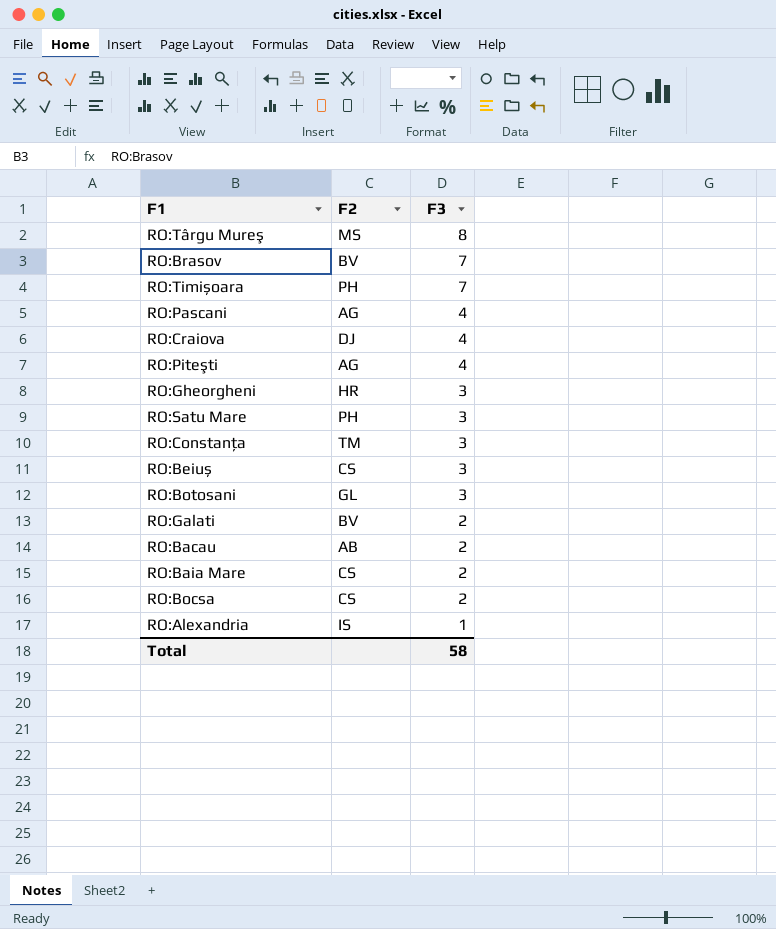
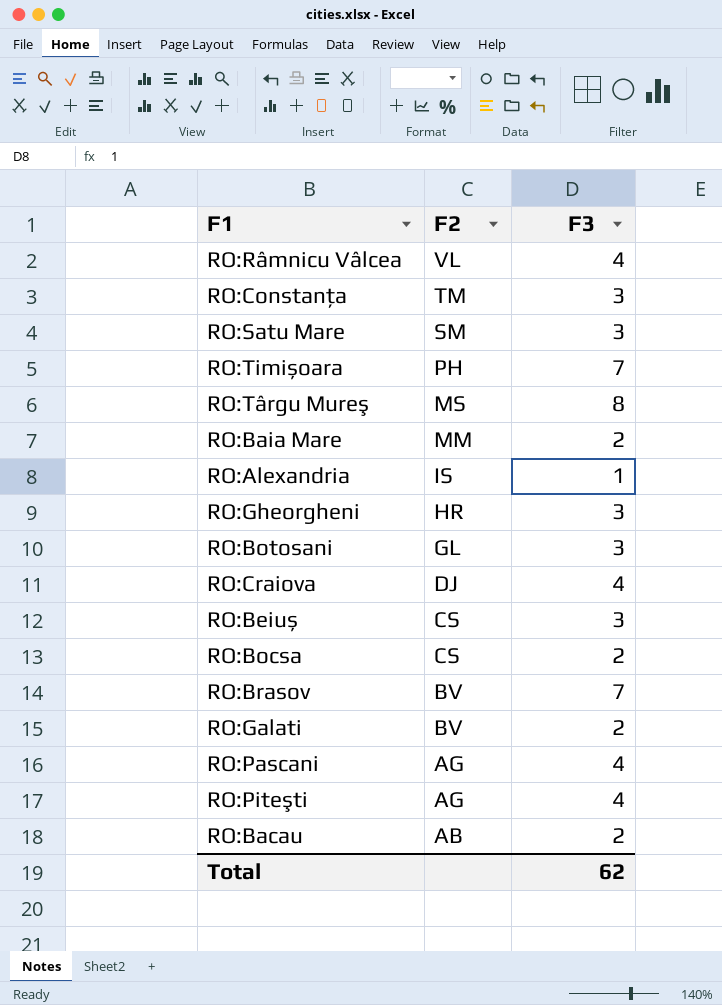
row order: F3 descending -> F2 descending
row RO:Râmnicu Vâlcea: none -> VL | 4
RO:Satu Mare | F2: PH -> SM
RO:Baia Mare | F2: CS -> MM
Total | F3: 58 -> 62

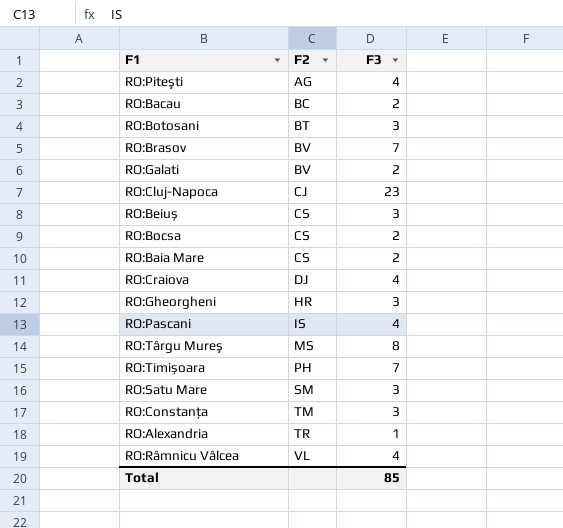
row order: F2 descending -> F2 ascending
RO:Bacau | F2: AB -> BC
RO:Botosani | F2: GL -> BT
row RO:Cluj-Napoca: none -> CJ | 23
RO:Baia Mare | F2: MM -> CS
RO:Pascani | F2: AG -> IS
RO:Alexandria | F2: IS -> TR
Total | F3: 62 -> 85

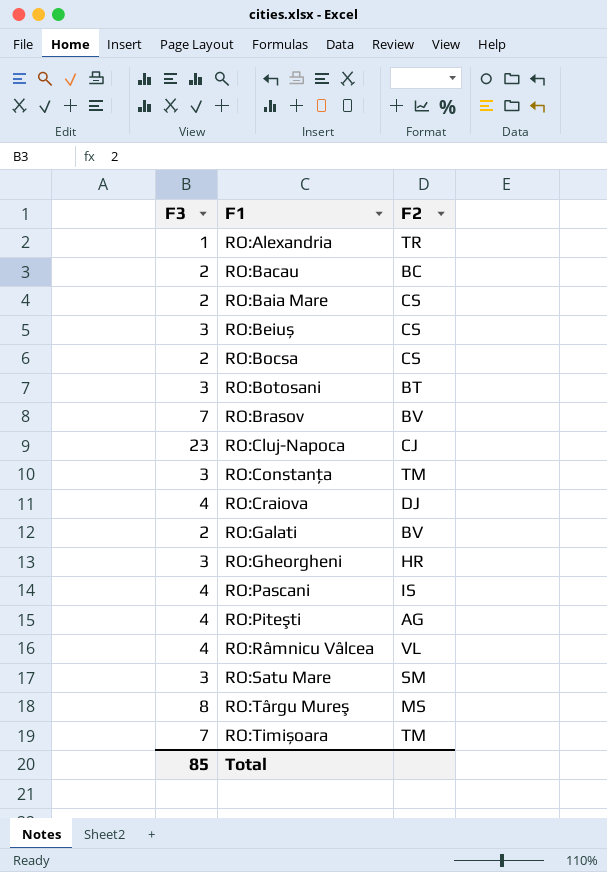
row order: F2 ascending -> F1 ascending
column F3 | position: 3 -> 1
RO:Timișoara | F2: PH -> TM

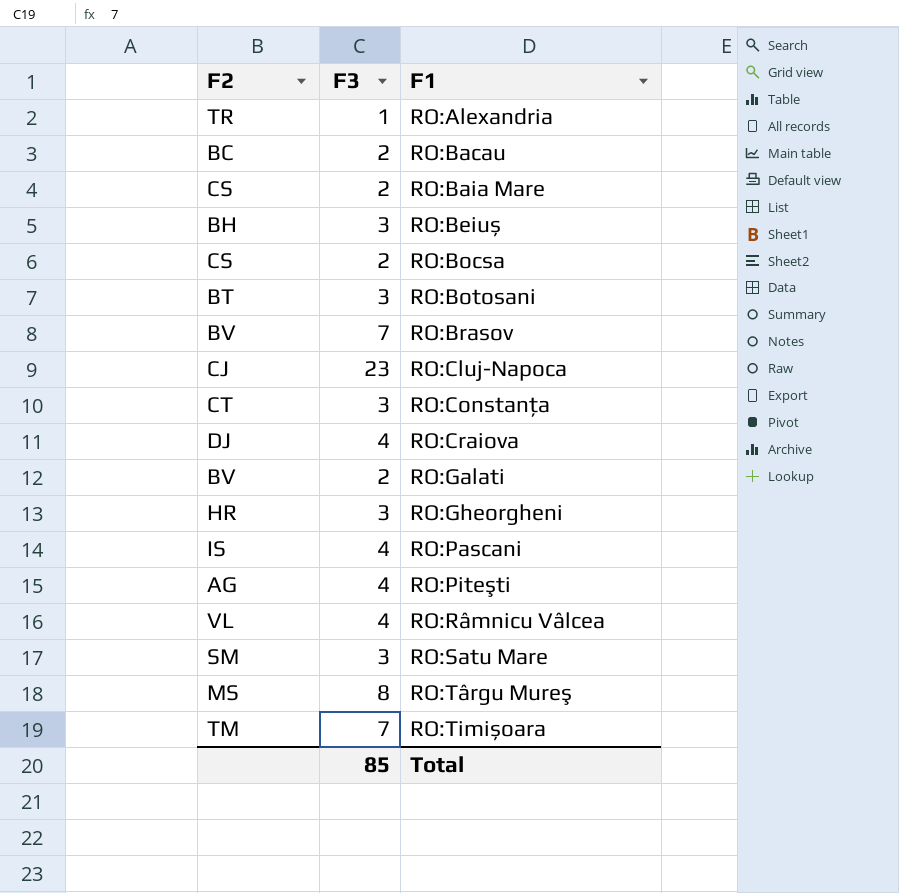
column F2 | position: 3 -> 1
RO:Beiuș | F2: CS -> BH
RO:Constanța | F2: TM -> CT

